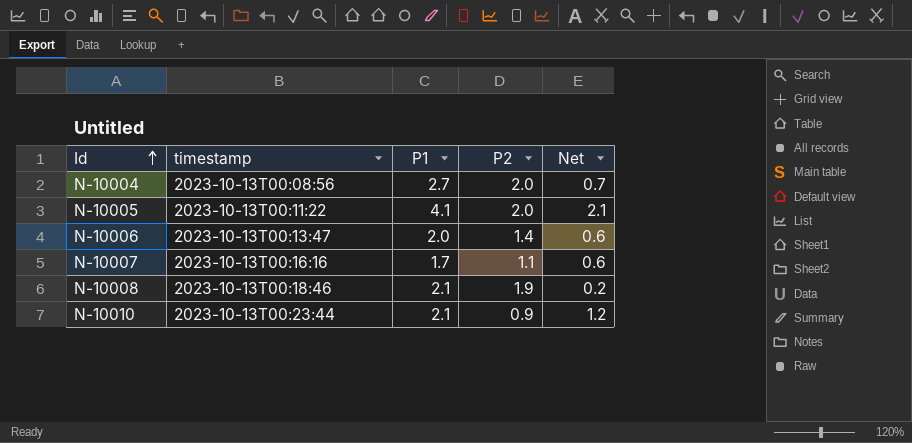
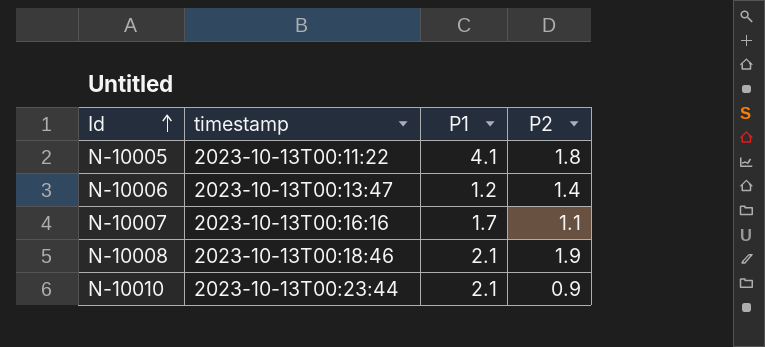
column Net | formula: [P1] - [P2] -> none
row N-10004: 2023-10-13T00:08:56 | 2.7 | 2.0 | 0.7 -> none
N-10005 | P2: 2.0 -> 1.8
N-10006 | P1: 2.0 -> 1.2

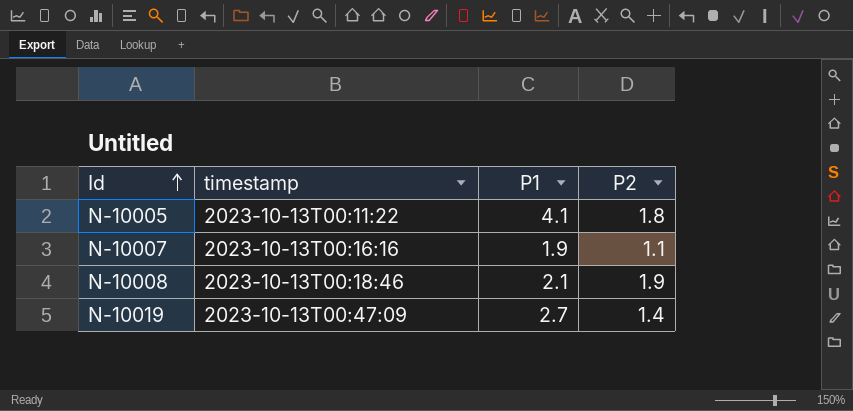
row N-10006: 2023-10-13T00:13:47 | 1.2 | 1.4 -> none
row N-10010: 2023-10-13T00:23:44 | 2.1 | 0.9 -> none
N-10007 | P1: 1.7 -> 1.9
row N-10019: none -> 2023-10-13T00:47:09 | 2.7 | 1.4

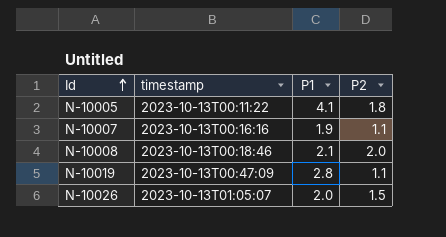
N-10008 | P2: 1.9 -> 2.0
N-10019 | P1: 2.7 -> 2.8
N-10019 | P2: 1.4 -> 1.1
row N-10026: none -> 2023-10-13T01:05:07 | 2.0 | 1.5

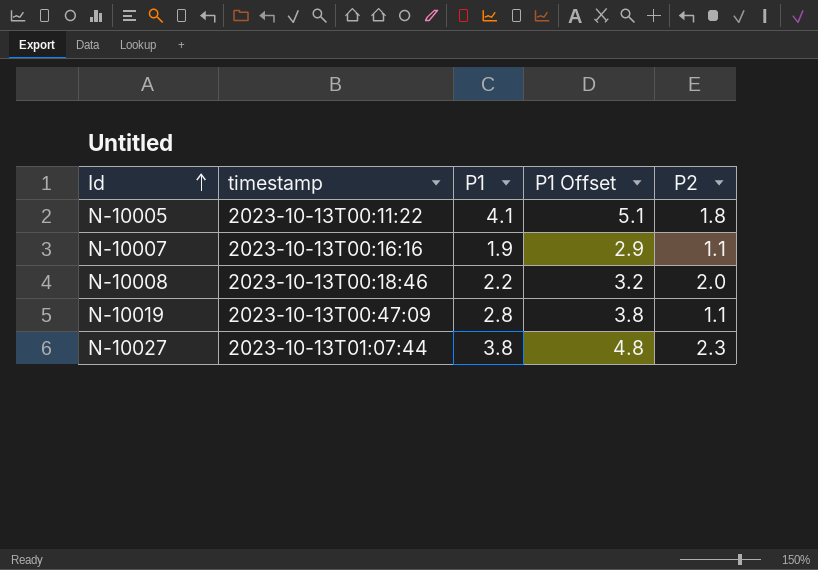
column P1 Offset | formula: none -> [P1] + 1
row N-10026: 2023-10-13T01:05:07 | 2.0 | 1.5 -> none
N-10008 | P1: 2.1 -> 2.2
row N-10027: none -> 2023-10-13T01:07:44 | 3.8 | 4.8 | 2.3

